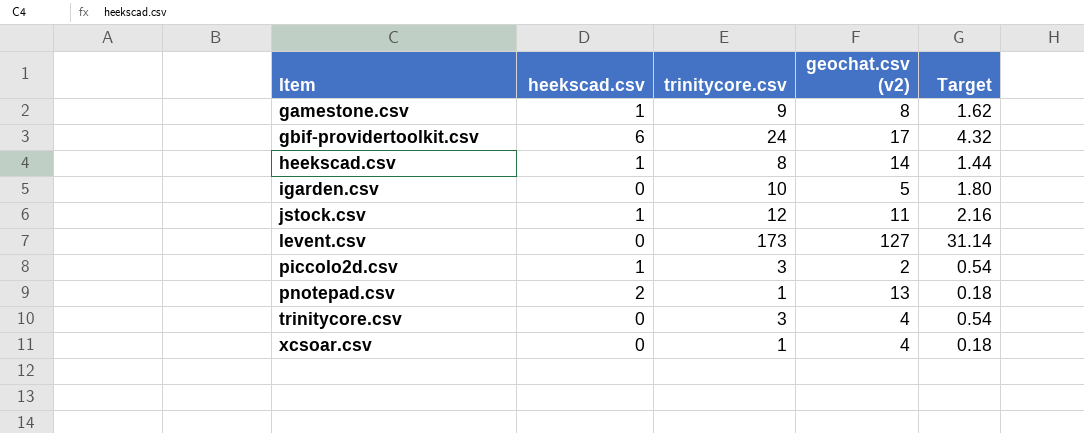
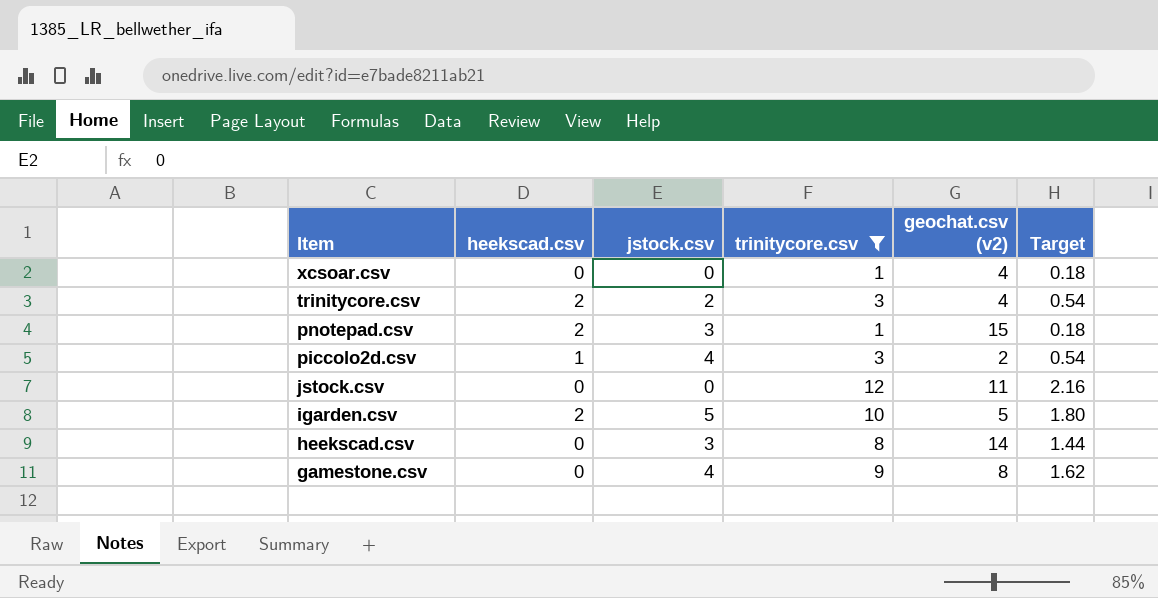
filter: none -> trinitycore.csv <= 12
row order: Item ascending -> Item descending
column jstock.csv | position: none -> 3
trinitycore.csv | heekscad.csv: 0 -> 2
pnotepad.csv | geochat.csv (v2): 13 -> 15
jstock.csv | heekscad.csv: 1 -> 0
igarden.csv | heekscad.csv: 0 -> 2
heekscad.csv | heekscad.csv: 1 -> 0
gamestone.csv | heekscad.csv: 1 -> 0

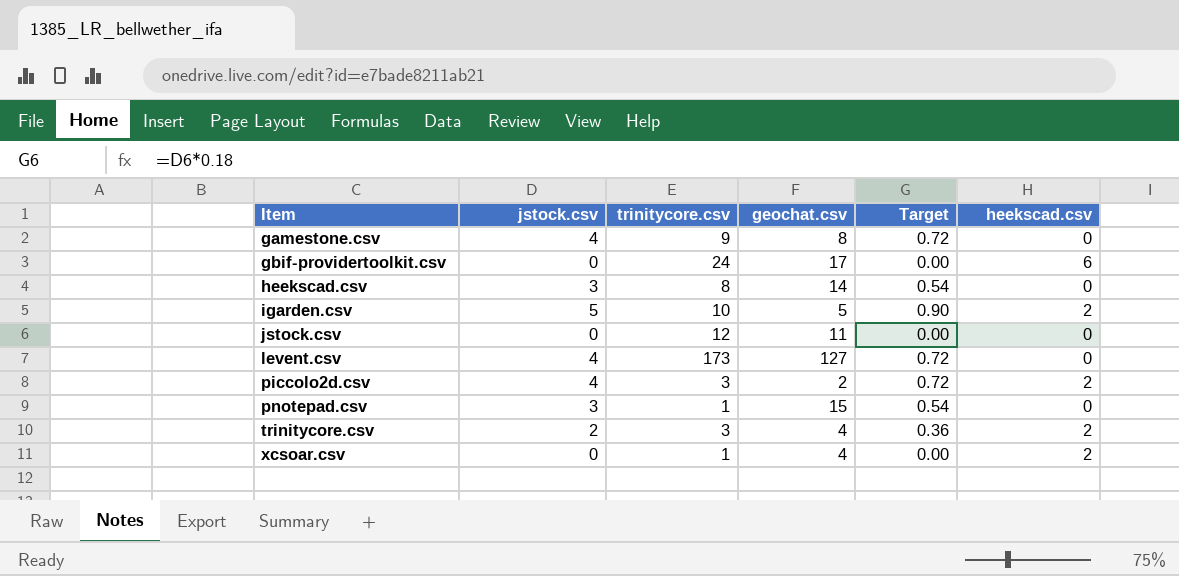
filter: trinitycore.csv <= 12 -> none
row order: Item descending -> Item ascending
column name: geochat.csv (v2) -> geochat.csv
column Target | formula: [trinitycore.csv] * 0.18 -> [jstock.csv] * 0.18
column heekscad.csv | position: 2 -> 6
piccolo2d.csv | heekscad.csv: 1 -> 2
pnotepad.csv | heekscad.csv: 2 -> 0
xcsoar.csv | heekscad.csv: 0 -> 2

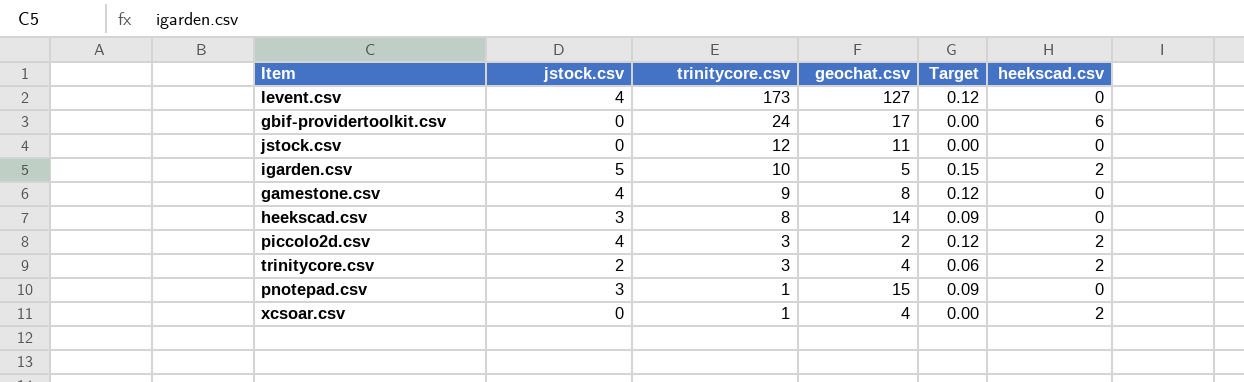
row order: Item ascending -> trinitycore.csv descending
column Target | formula: [jstock.csv] * 0.18 -> [jstock.csv] * 0.03

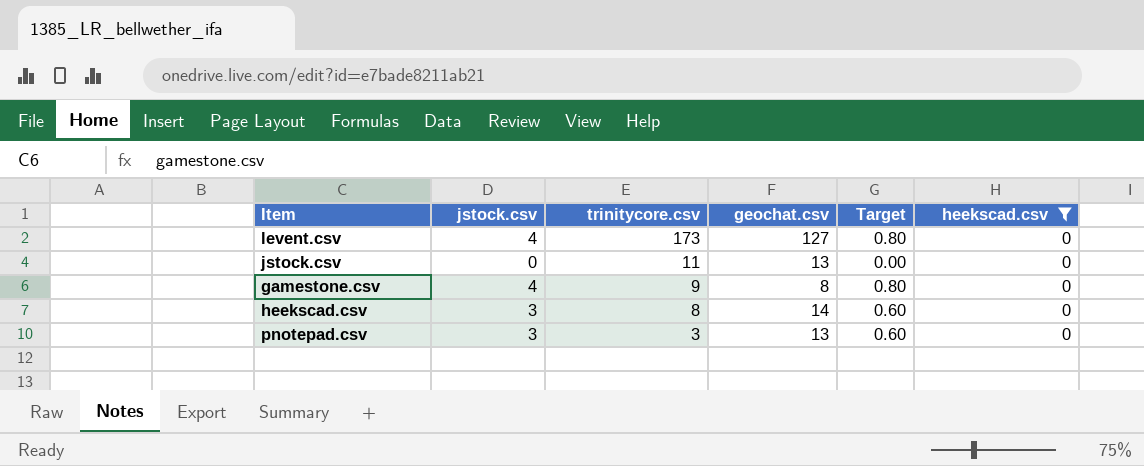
filter: none -> heekscad.csv = 0
column Target | formula: [jstock.csv] * 0.03 -> [jstock.csv] * 0.2
jstock.csv | trinitycore.csv: 12 -> 11
jstock.csv | geochat.csv: 11 -> 13
pnotepad.csv | trinitycore.csv: 1 -> 3
pnotepad.csv | geochat.csv: 15 -> 13

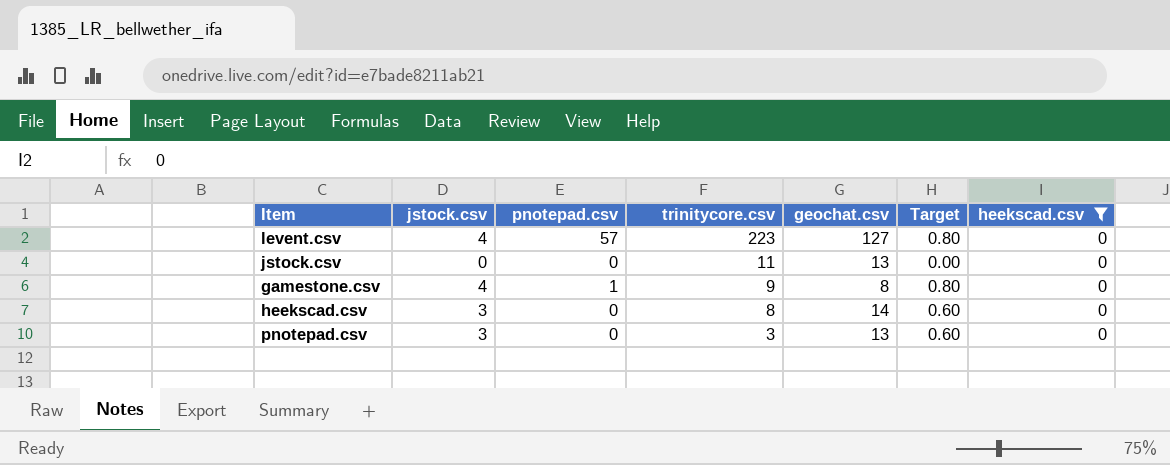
column pnotepad.csv | position: none -> 3
levent.csv | trinitycore.csv: 173 -> 223

